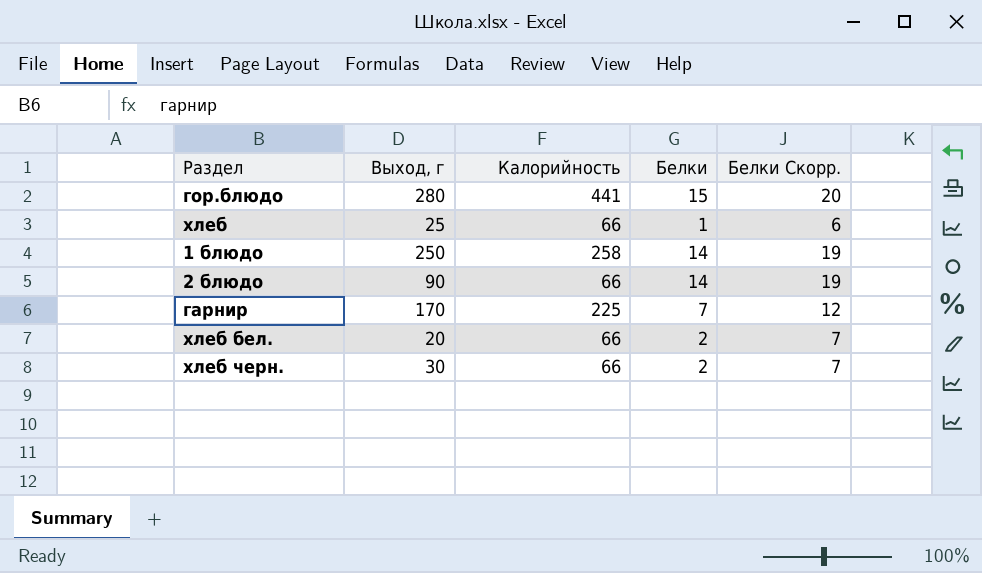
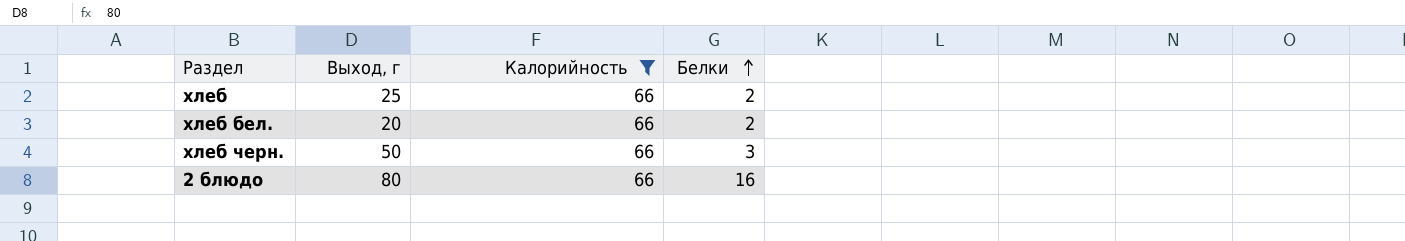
filter: none -> Калорийность = 66
row order: none -> Белки ascending
column Белки Скорр. | formula: [Белки] + 5 -> none
хлеб | Белки: 1 -> 2
хлеб черн. | Выход, г: 30 -> 50
хлеб черн. | Белки: 2 -> 3
2 блюдо | Выход, г: 90 -> 80
2 блюдо | Белки: 14 -> 16

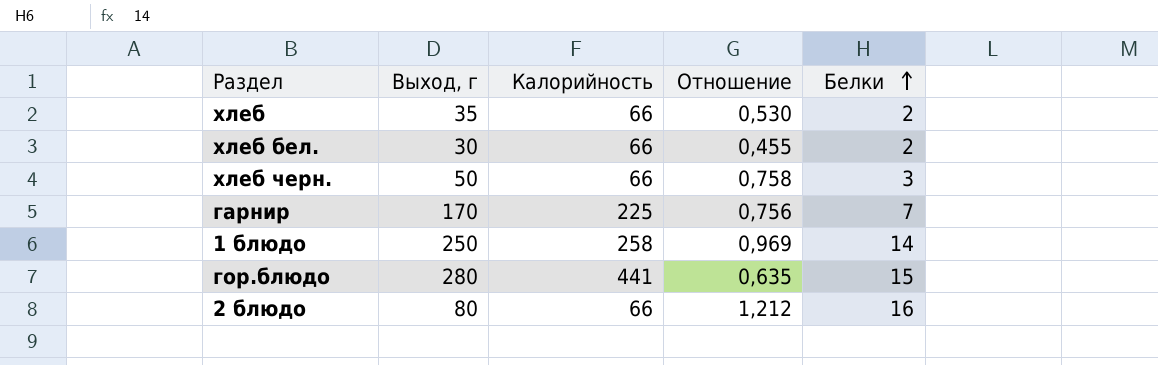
filter: Калорийность = 66 -> none
column Отношение | formula: none -> [Выход, г] / [Калорийность]
хлеб | Выход, г: 25 -> 35
хлеб бел. | Выход, г: 20 -> 30

